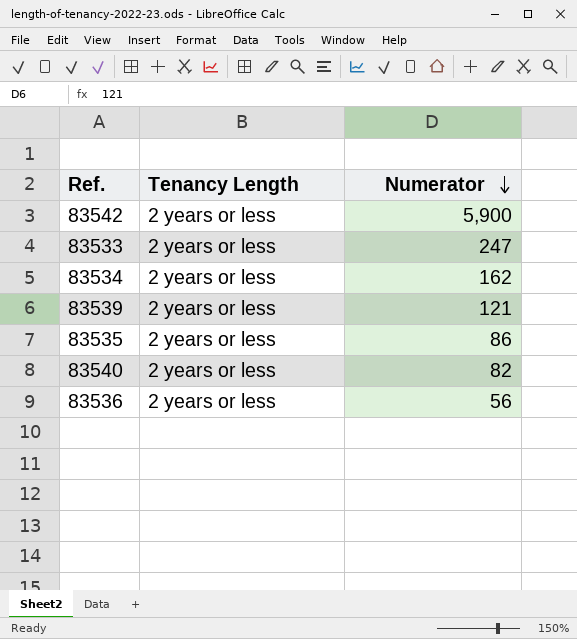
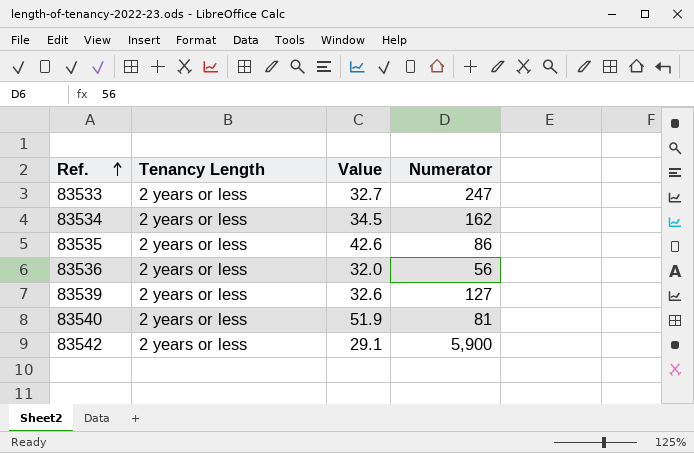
row order: Numerator descending -> Ref. ascending
column Value | position: none -> 3
83539 | Numerator: 121 -> 127
83540 | Numerator: 82 -> 81

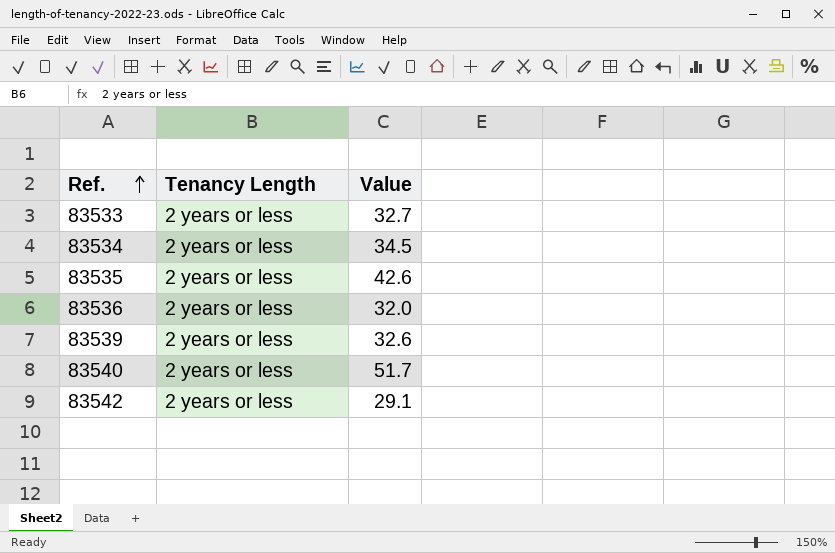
column Numerator | position: 4 -> none
83540 | Value: 51.9 -> 51.7

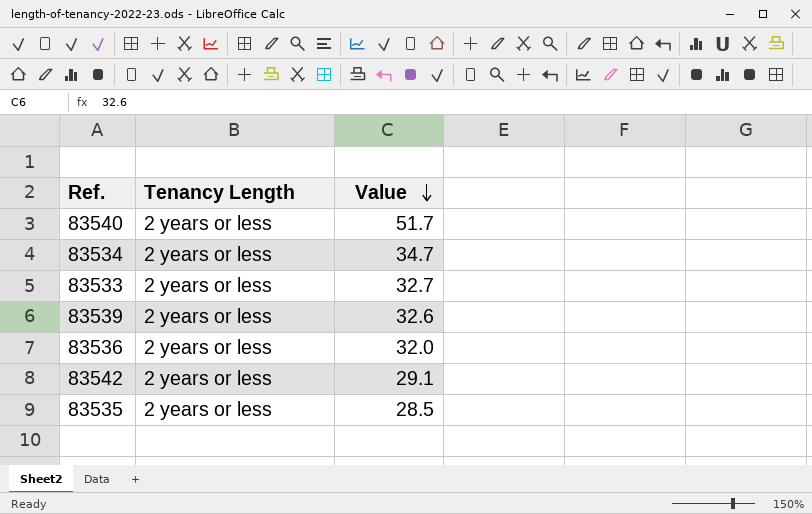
row order: Ref. ascending -> Value descending
83534 | Value: 34.5 -> 34.7
83535 | Value: 42.6 -> 28.5

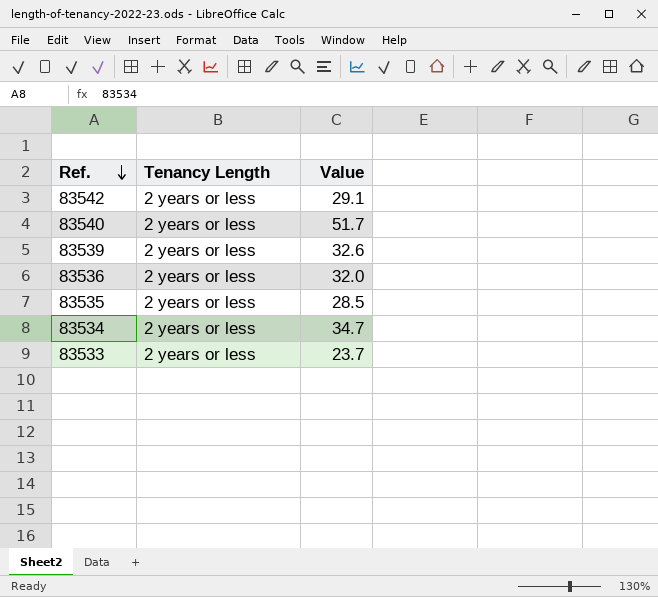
row order: Value descending -> Ref. descending
83533 | Value: 32.7 -> 23.7

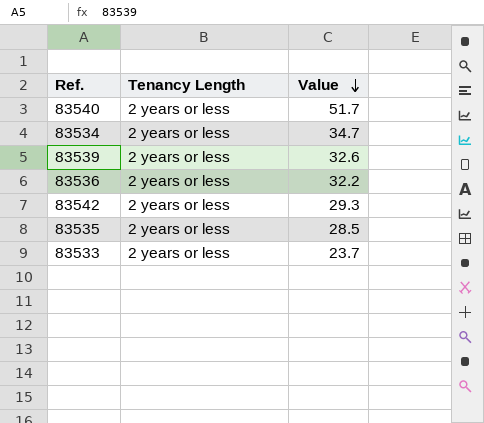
row order: Ref. descending -> Value descending
83536 | Value: 32.0 -> 32.2
83542 | Value: 29.1 -> 29.3

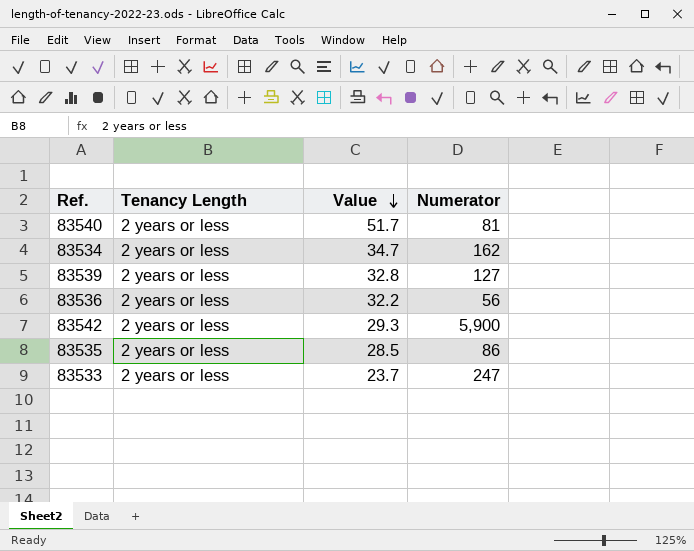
column Numerator | position: none -> 4
83539 | Value: 32.6 -> 32.8

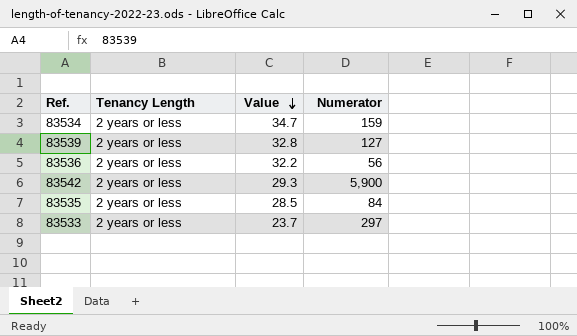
row 83540: 2 years or less | 51.7 | 81 -> none
83534 | Numerator: 162 -> 159
83535 | Numerator: 86 -> 84
83533 | Numerator: 247 -> 297

